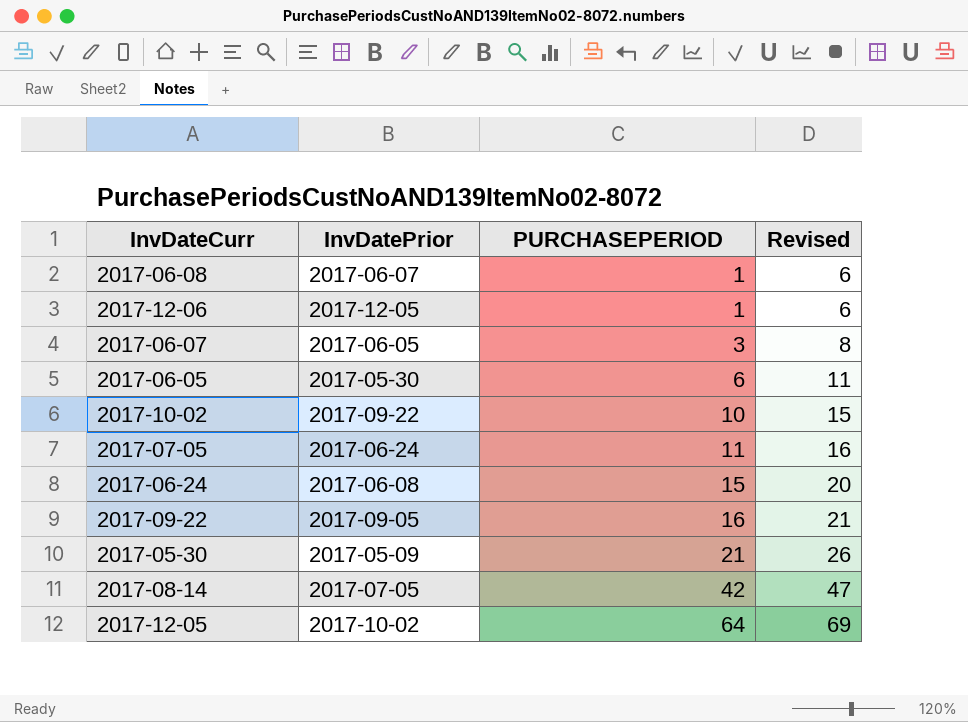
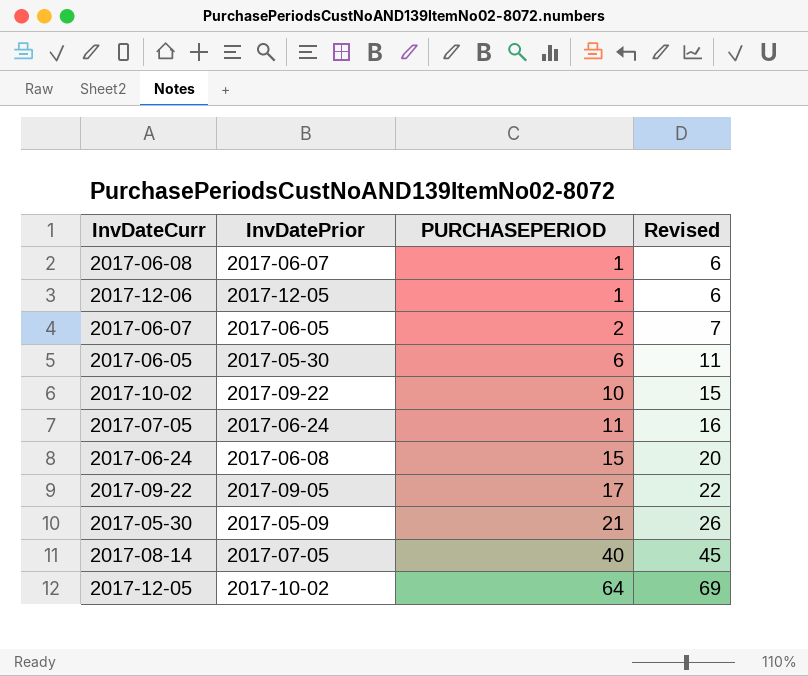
2017-06-07 | PURCHASEPERIOD: 3 -> 2
2017-06-07 | Revised: 8 -> 7
2017-09-22 | PURCHASEPERIOD: 16 -> 17
2017-09-22 | Revised: 21 -> 22
2017-08-14 | PURCHASEPERIOD: 42 -> 40
2017-08-14 | Revised: 47 -> 45

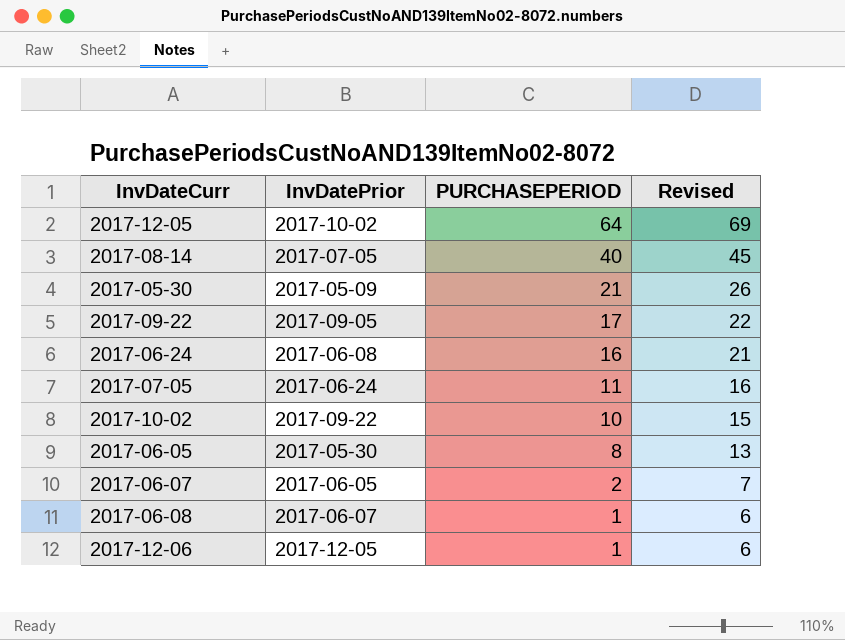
row order: PURCHASEPERIOD ascending -> PURCHASEPERIOD descending
2017-06-24 | PURCHASEPERIOD: 15 -> 16
2017-06-24 | Revised: 20 -> 21
2017-06-05 | PURCHASEPERIOD: 6 -> 8
2017-06-05 | Revised: 11 -> 13

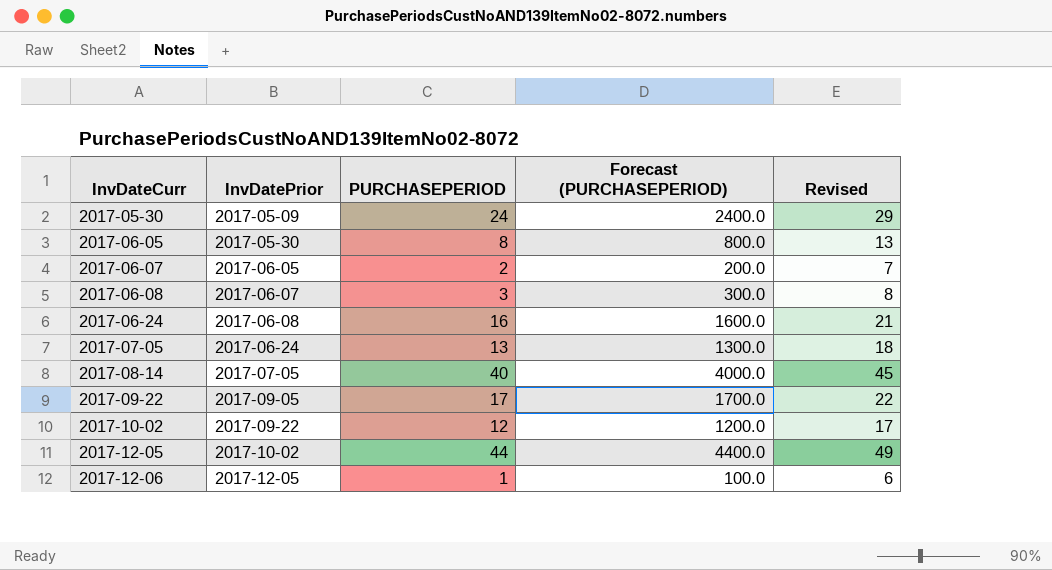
row order: PURCHASEPERIOD descending -> InvDateCurr ascending
column Forecast (PURCHASEPERIOD) | formula: none -> [PURCHASEPERIOD] * 100
2017-05-30 | PURCHASEPERIOD: 21 -> 24
2017-05-30 | Revised: 26 -> 29
2017-06-08 | PURCHASEPERIOD: 1 -> 3
2017-06-08 | Revised: 6 -> 8
2017-07-05 | PURCHASEPERIOD: 11 -> 13
2017-07-05 | Revised: 16 -> 18
2017-10-02 | PURCHASEPERIOD: 10 -> 12
2017-10-02 | Revised: 15 -> 17
2017-12-05 | PURCHASEPERIOD: 64 -> 44
2017-12-05 | Revised: 69 -> 49

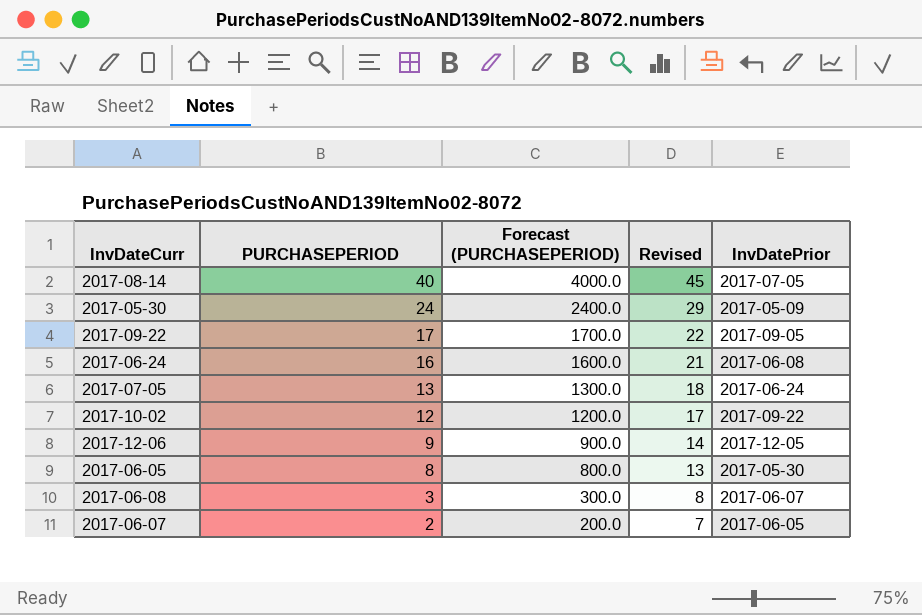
row order: InvDateCurr ascending -> PURCHASEPERIOD descending
column InvDatePrior | position: 2 -> 5
row 2017-12-05: 2017-10-02 | 44 | 4400.0 | 49 -> none
2017-12-06 | PURCHASEPERIOD: 1 -> 9
2017-12-06 | Forecast (PURCHASEPERIOD): 100.0 -> 900.0
2017-12-06 | Revised: 6 -> 14

